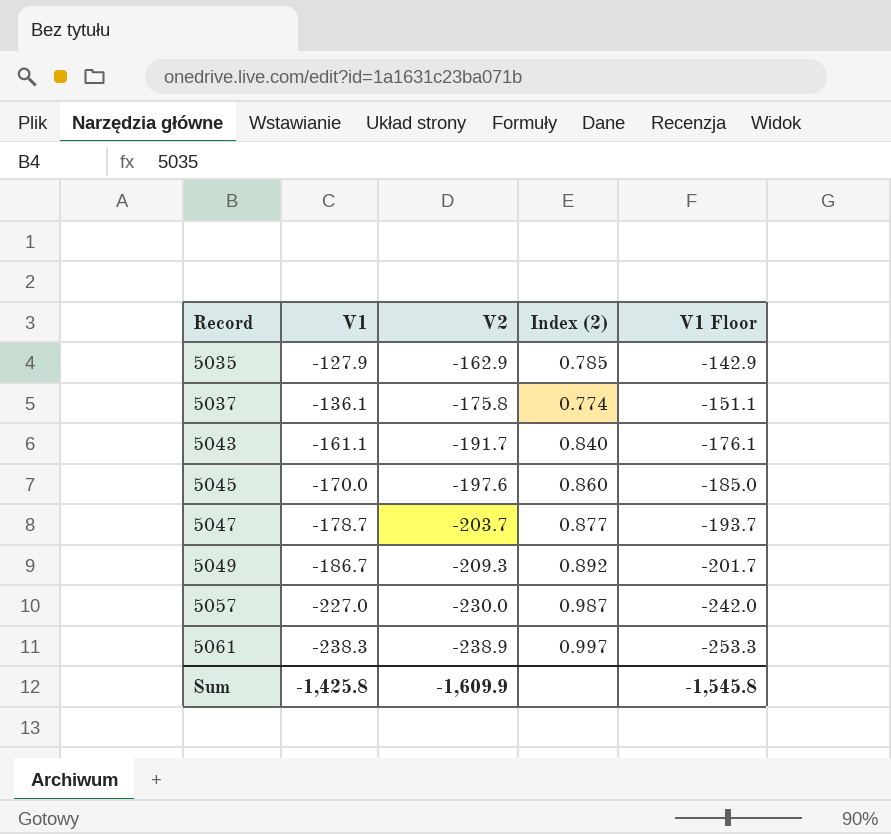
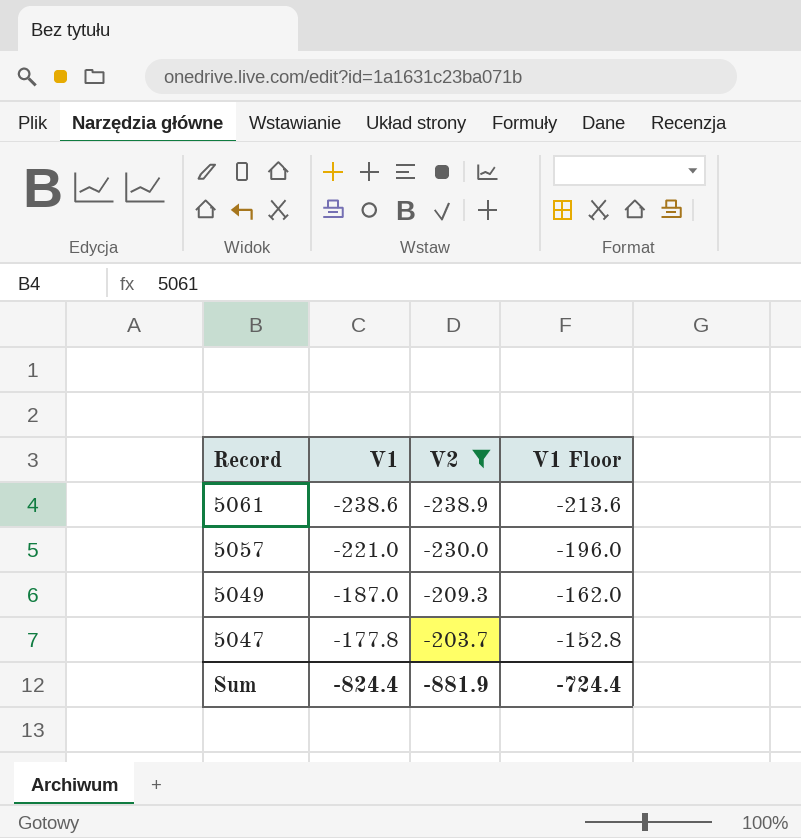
filter: none -> V2 <= -203.7
row order: Record ascending -> Record descending
column Index (2) | formula: [V1] / [V2] -> none
column V1 Floor | formula: [V1] - 15 -> [V1] + 25
5061 | V1: -238.3 -> -238.6
5057 | V1: -227.0 -> -221.0
5049 | V1: -186.7 -> -187.0
5047 | V1: -178.7 -> -177.8
Sum | V1: -1,425.8 -> -824.4
Sum | V2: -1,609.9 -> -881.9
Sum | V1 Floor: -1,545.8 -> -724.4

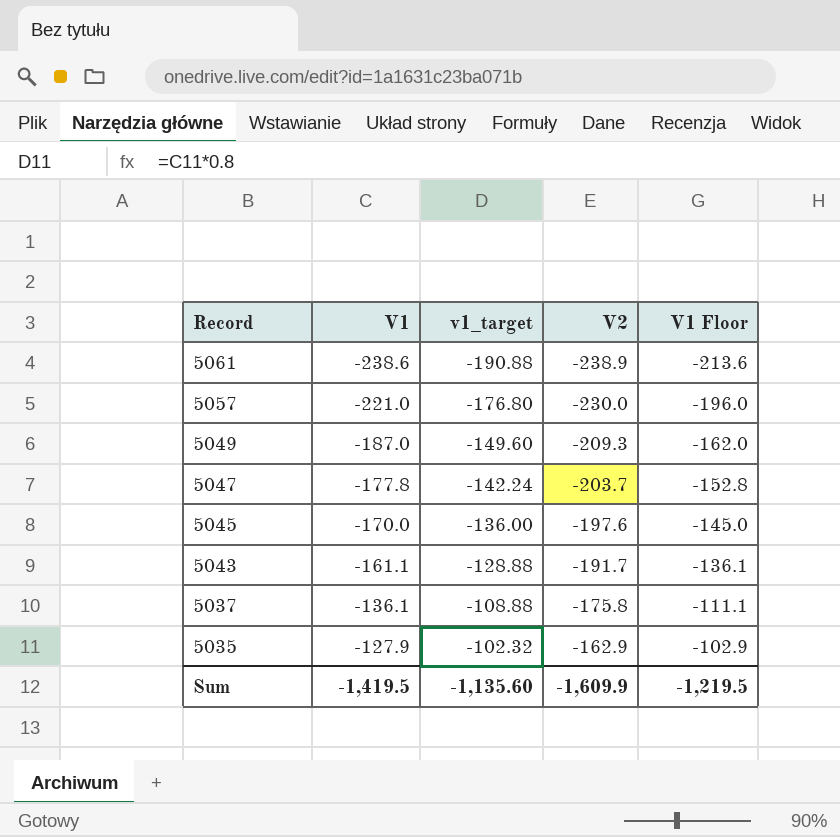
filter: V2 <= -203.7 -> none
column v1_target | formula: none -> [V1] * 0.8
Sum | V1: -824.4 -> -1,419.5
Sum | V2: -881.9 -> -1,609.9
Sum | V1 Floor: -724.4 -> -1,219.5

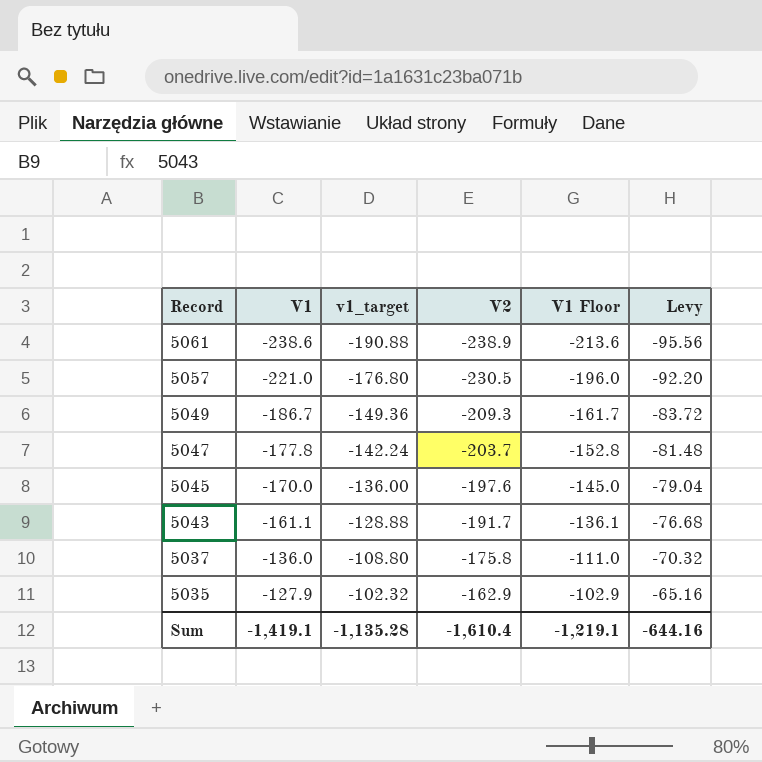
column Levy | formula: none -> [V2] * 0.4
5057 | V2: -230.0 -> -230.5
5049 | V1: -187.0 -> -186.7
5049 | v1_target: -149.60 -> -149.36
5049 | V1 Floor: -162.0 -> -161.7
5037 | V1: -136.1 -> -136.0
5037 | v1_target: -108.88 -> -108.80
5037 | V1 Floor: -111.1 -> -111.0
Sum | V1: -1,419.5 -> -1,419.1
Sum | v1_target: -1,135.60 -> -1,135.28
Sum | V2: -1,609.9 -> -1,610.4
Sum | V1 Floor: -1,219.5 -> -1,219.1

